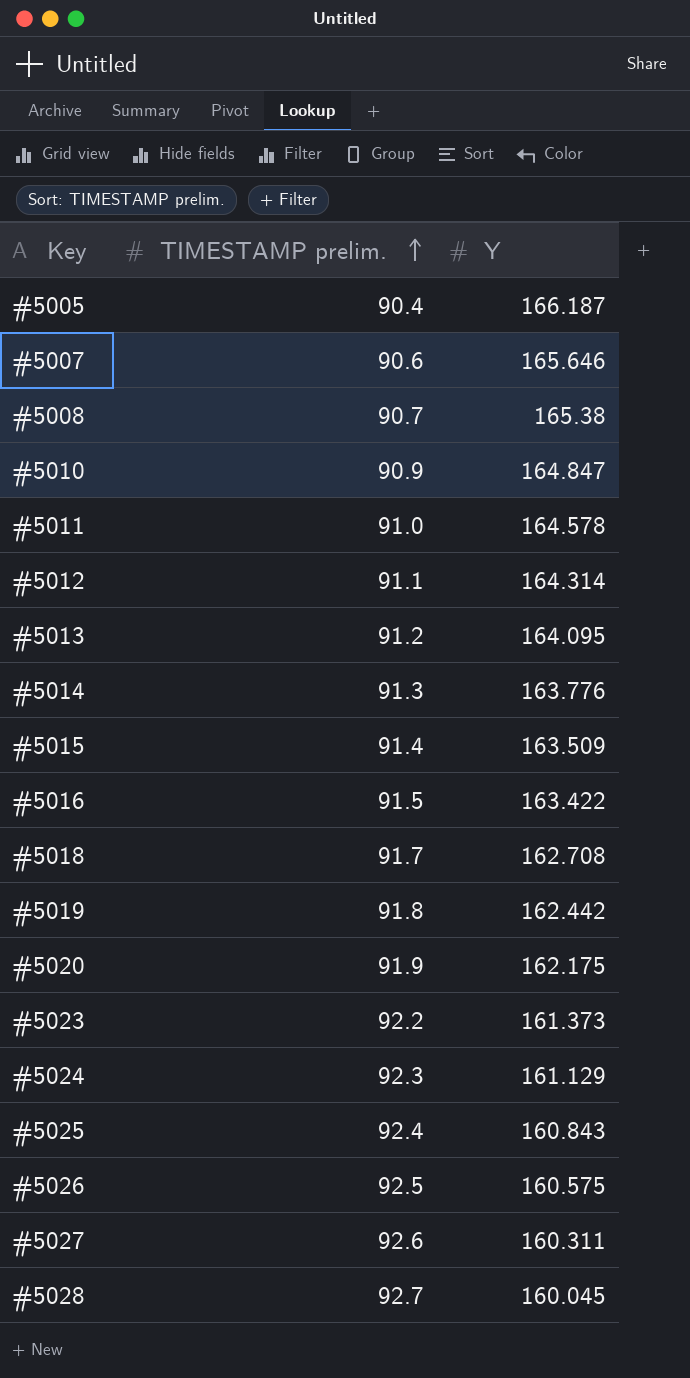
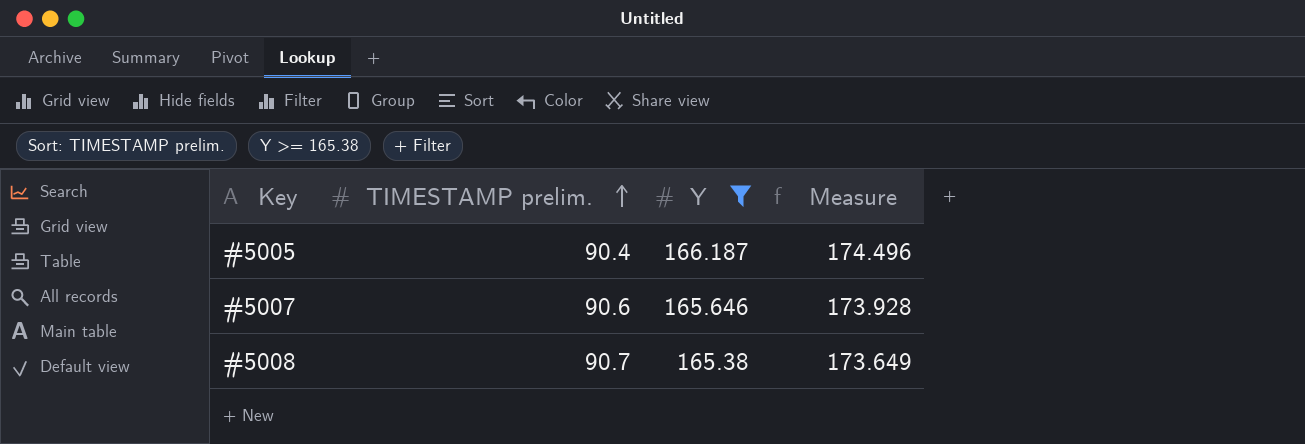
filter: none -> Y >= 165.38
column Measure | formula: none -> [Y] * 1.05

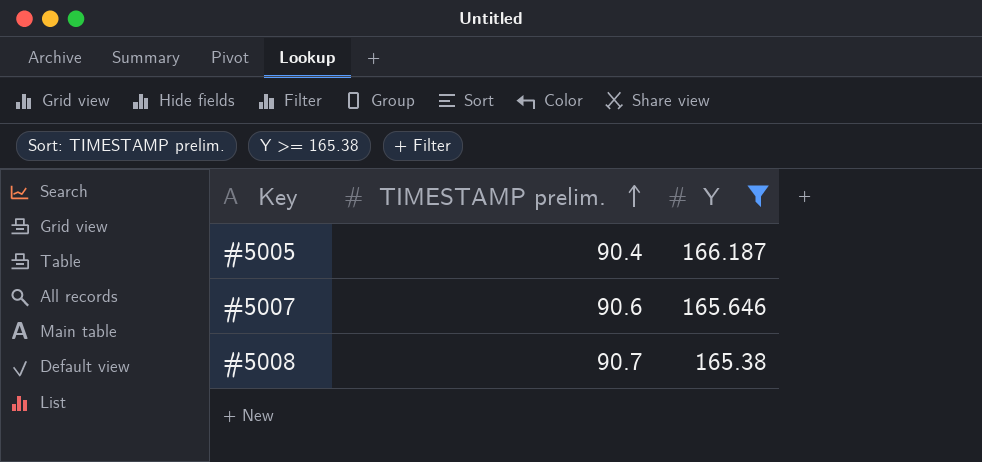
column Measure | formula: [Y] * 1.05 -> none

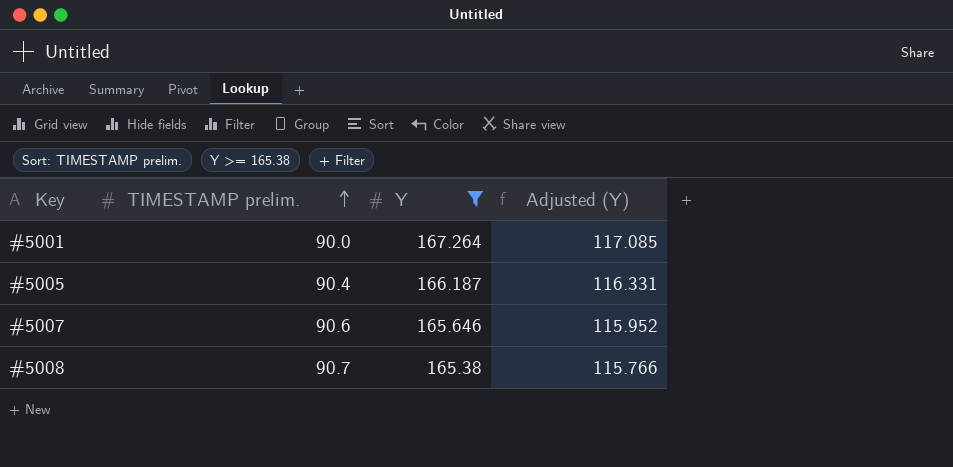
column Adjusted (Y) | formula: none -> [Y] * 0.7
row #5001: none -> 90.0 | 167.264 | 117.085

